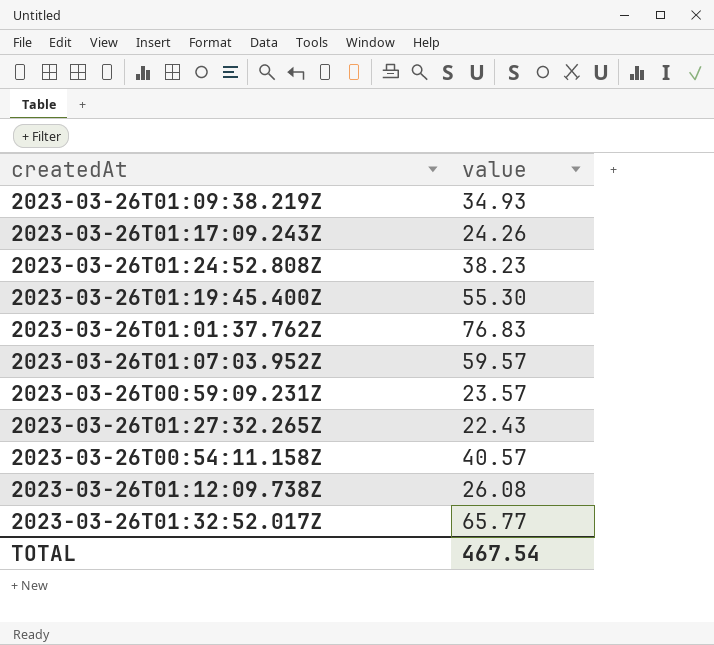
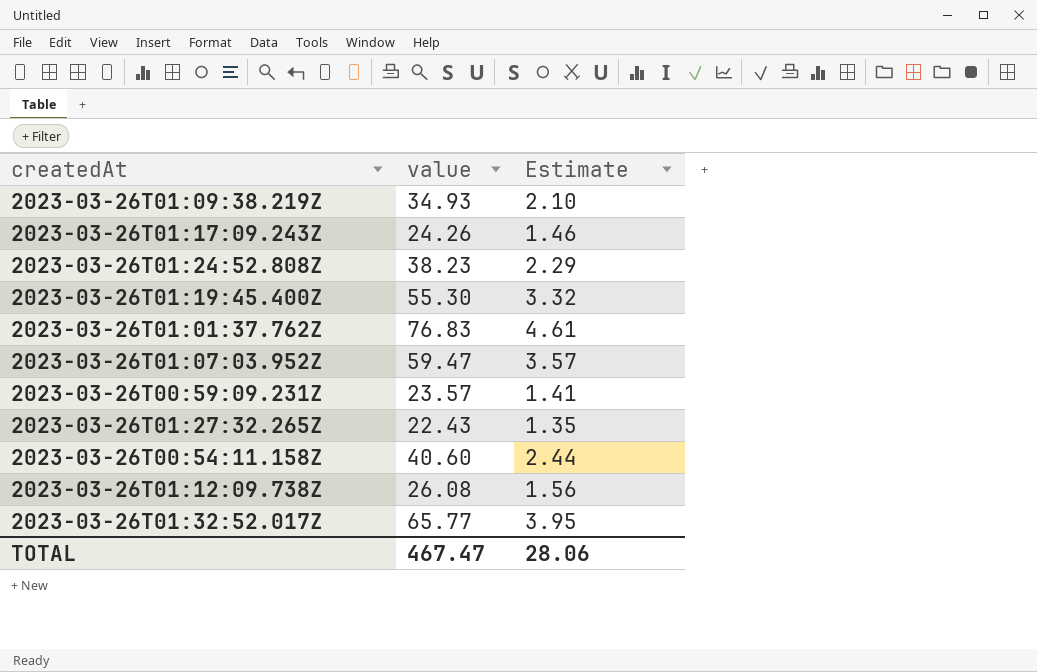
column Estimate | formula: none -> [value] * 0.06
2023-03-26T01:07:03.952Z | value: 59.57 -> 59.47
2023-03-26T00:54:11.158Z | value: 40.57 -> 40.60
TOTAL | value: 467.54 -> 467.47

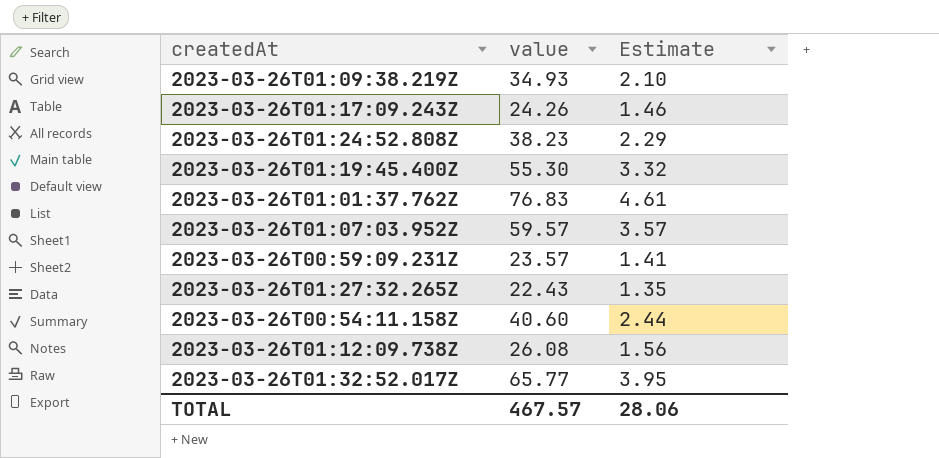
2023-03-26T01:07:03.952Z | value: 59.47 -> 59.57
TOTAL | value: 467.47 -> 467.57

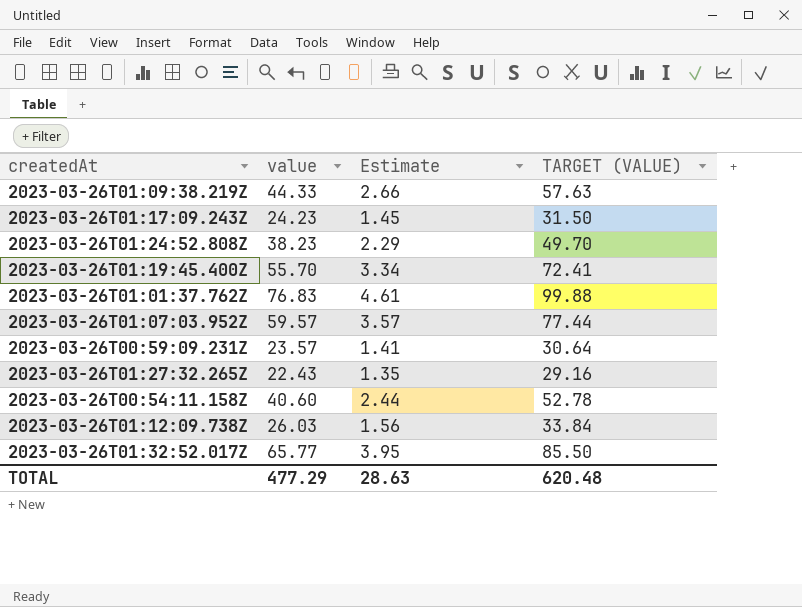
column TARGET (VALUE) | formula: none -> [value] * 1.3
2023-03-26T01:09:38.219Z | value: 34.93 -> 44.33
2023-03-26T01:09:38.219Z | Estimate: 2.10 -> 2.66
2023-03-26T01:17:09.243Z | value: 24.26 -> 24.23
2023-03-26T01:17:09.243Z | Estimate: 1.46 -> 1.45
2023-03-26T01:19:45.400Z | value: 55.30 -> 55.70
2023-03-26T01:19:45.400Z | Estimate: 3.32 -> 3.34
2023-03-26T01:12:09.738Z | value: 26.08 -> 26.03
TOTAL | value: 467.57 -> 477.29
TOTAL | Estimate: 28.06 -> 28.63

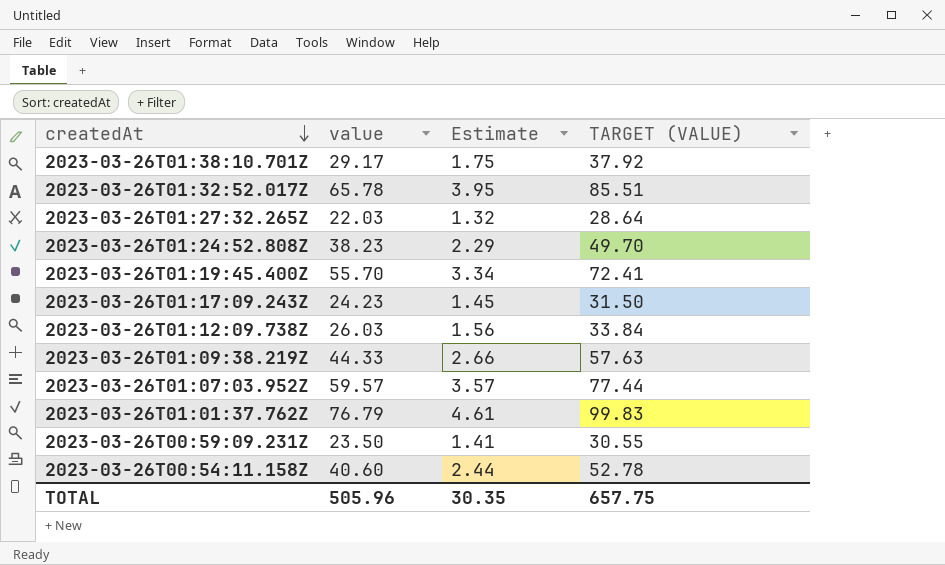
row order: none -> createdAt descending
row 2023-03-26T01:38:10.701Z: none -> 29.17 | 1.75 | 37.92
2023-03-26T01:32:52.017Z | value: 65.77 -> 65.78
2023-03-26T01:32:52.017Z | TARGET (VALUE): 85.50 -> 85.51
2023-03-26T01:27:32.265Z | value: 22.43 -> 22.03
2023-03-26T01:27:32.265Z | Estimate: 1.35 -> 1.32
2023-03-26T01:27:32.265Z | TARGET (VALUE): 29.16 -> 28.64
2023-03-26T01:01:37.762Z | value: 76.83 -> 76.79
2023-03-26T01:01:37.762Z | TARGET (VALUE): 99.88 -> 99.83
2023-03-26T00:59:09.231Z | value: 23.57 -> 23.50
2023-03-26T00:59:09.231Z | TARGET (VALUE): 30.64 -> 30.55
TOTAL | value: 477.29 -> 505.96
TOTAL | Estimate: 28.63 -> 30.35
TOTAL | TARGET (VALUE): 620.48 -> 657.75

